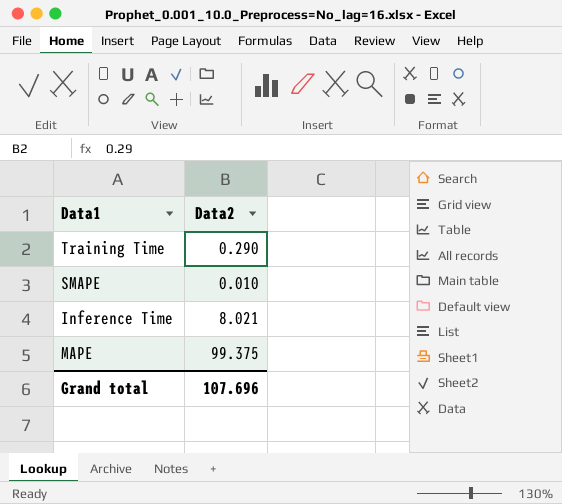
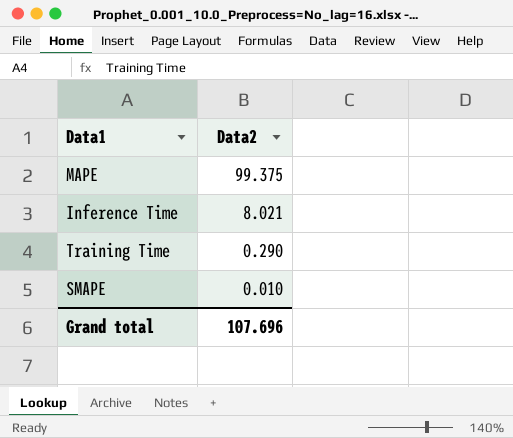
row order: none -> Data2 descending

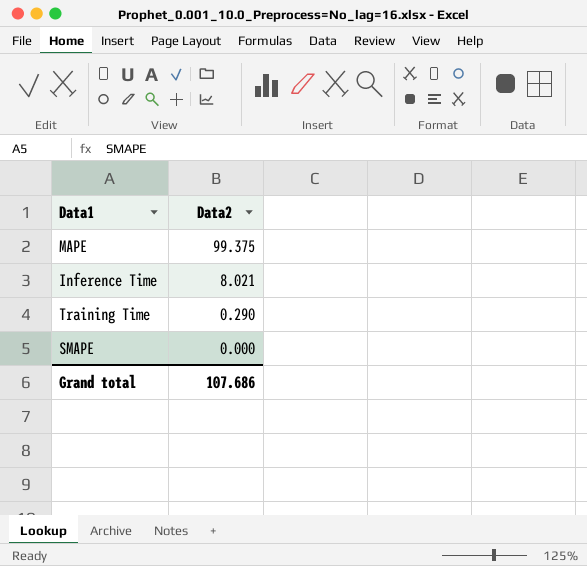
SMAPE | Data2: 0.010 -> 0.000
Grand total | Data2: 107.696 -> 107.686

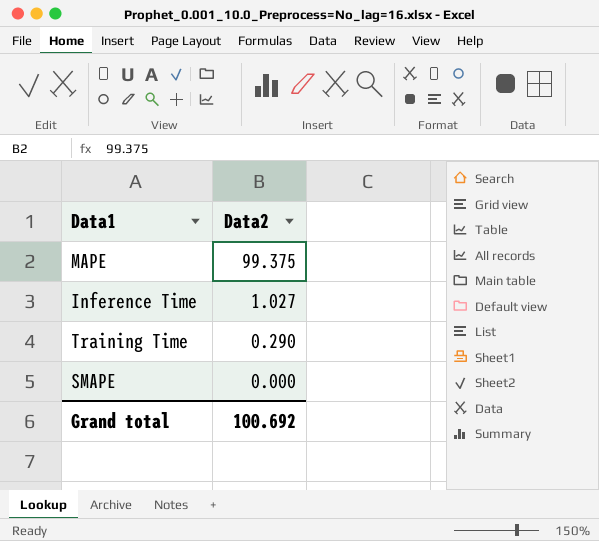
Inference Time | Data2: 8.021 -> 1.027
Grand total | Data2: 107.686 -> 100.692

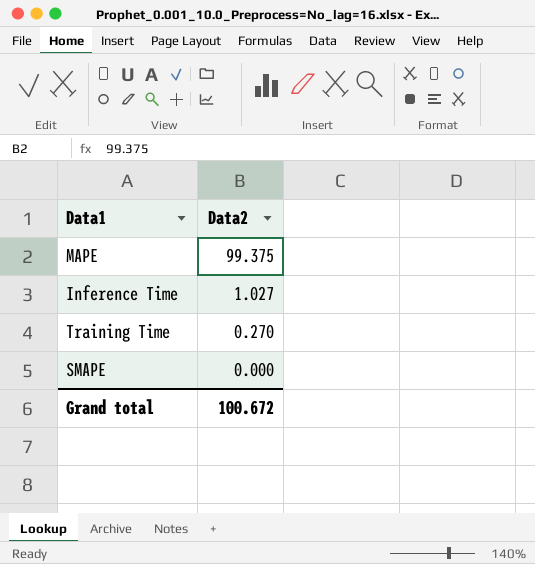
Training Time | Data2: 0.290 -> 0.270
Grand total | Data2: 100.692 -> 100.672

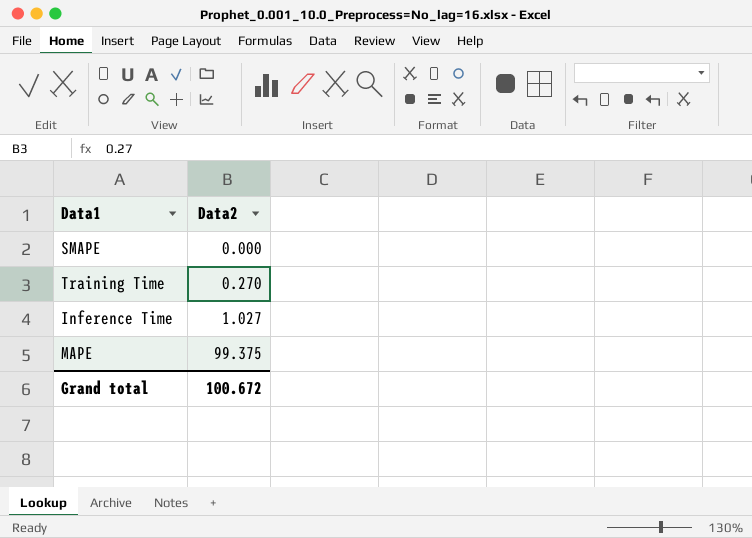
row order: Data2 descending -> Data2 ascending

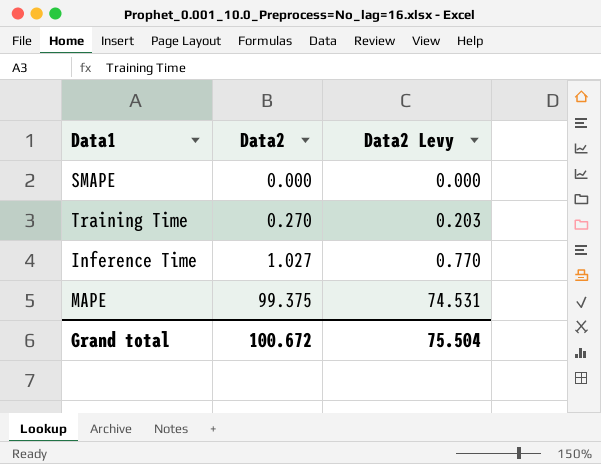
column Data2 Levy | formula: none -> [Data2] * 0.75

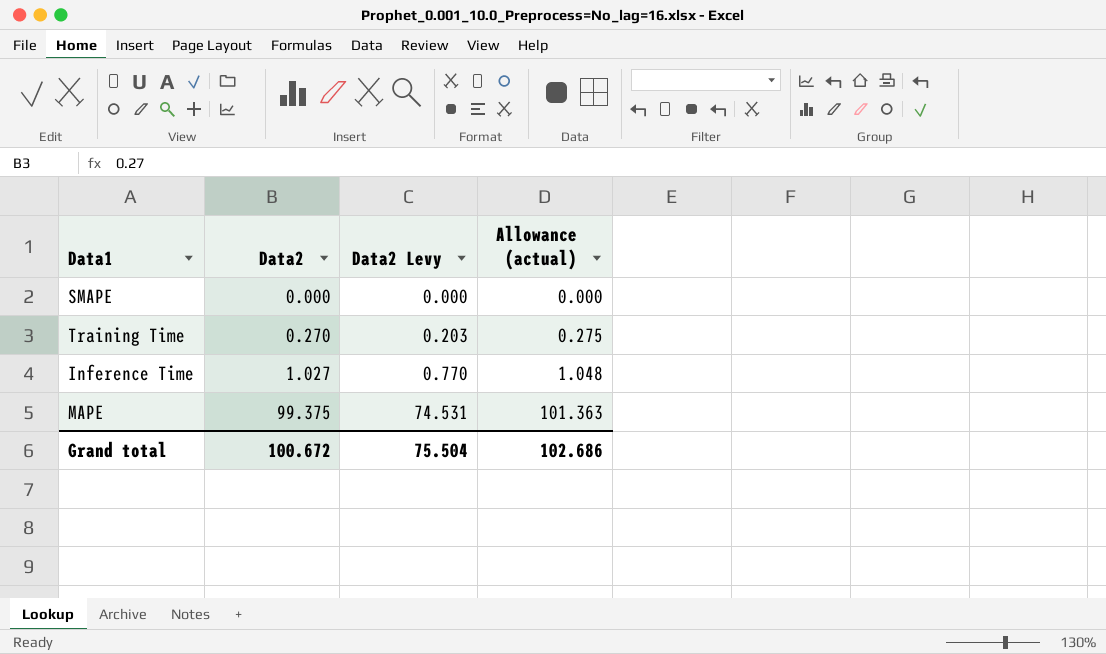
column Allowance (actual) | formula: none -> [Data2] * 1.02

